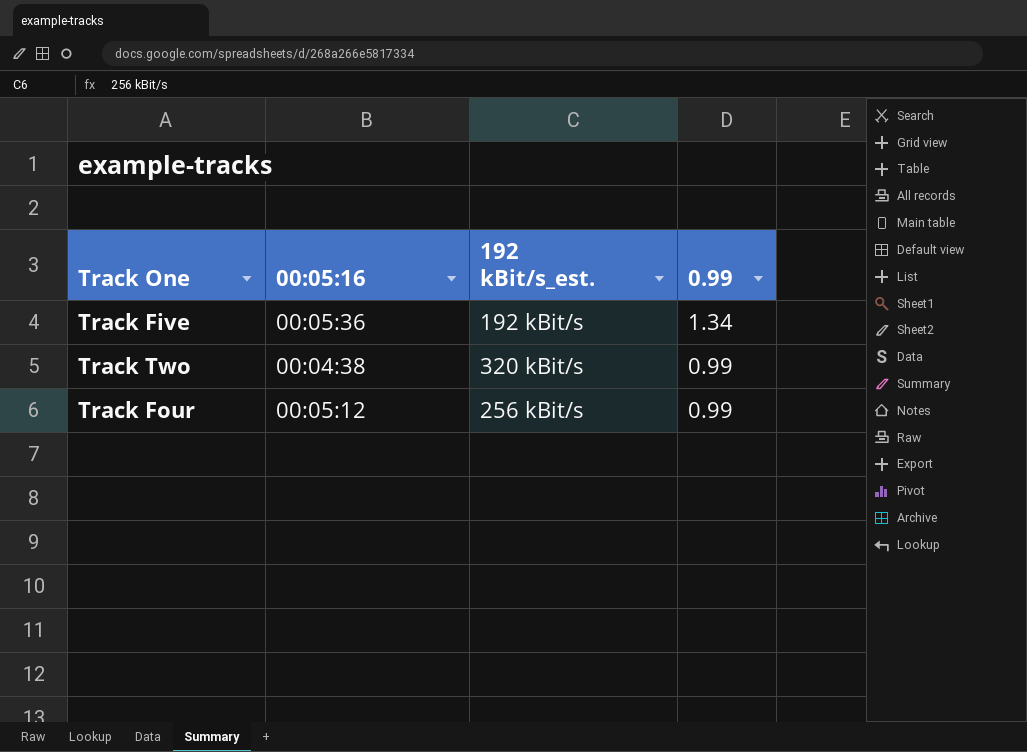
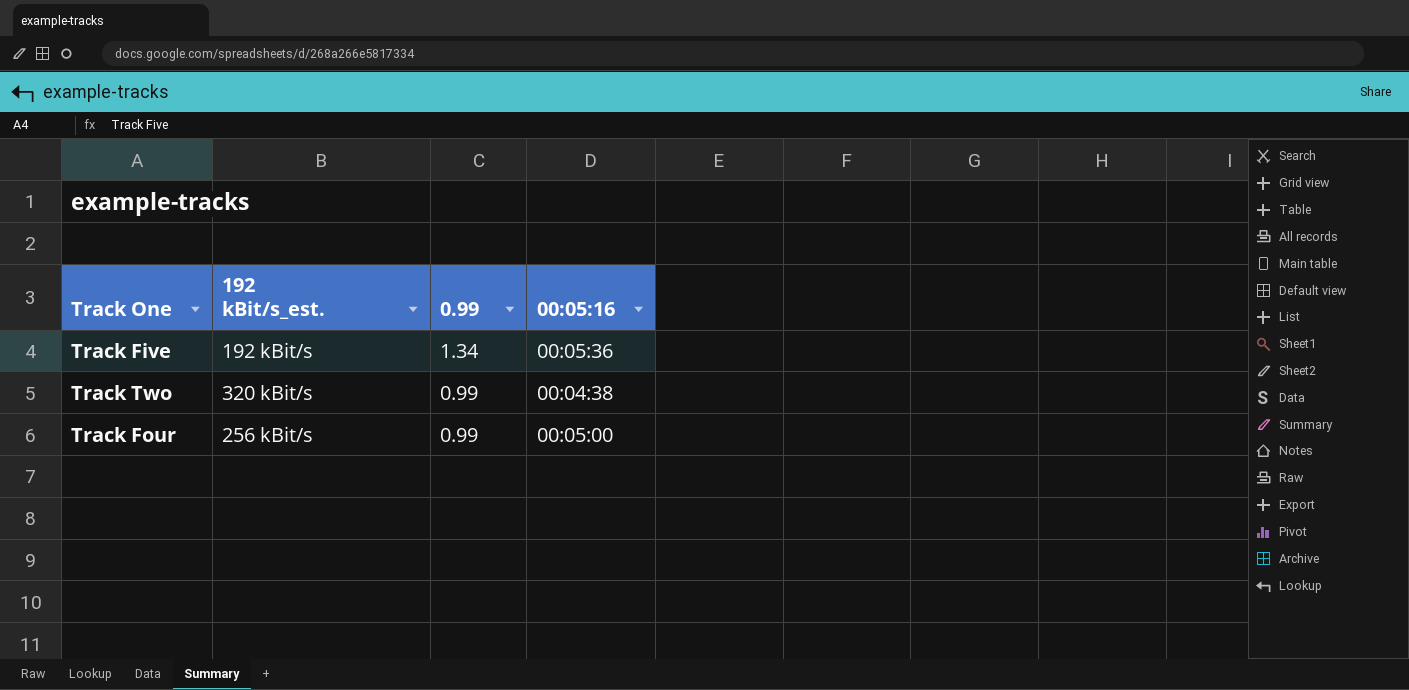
column 00:05:16 | position: 2 -> 4
Track Four | 00:05:16: 00:05:12 -> 00:05:00

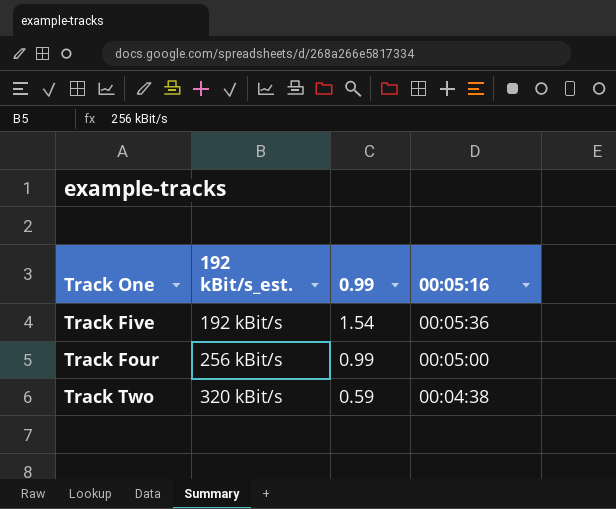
row order: 0.99 descending -> Track One ascending
Track Five | 0.99: 1.34 -> 1.54
Track Two | 0.99: 0.99 -> 0.59

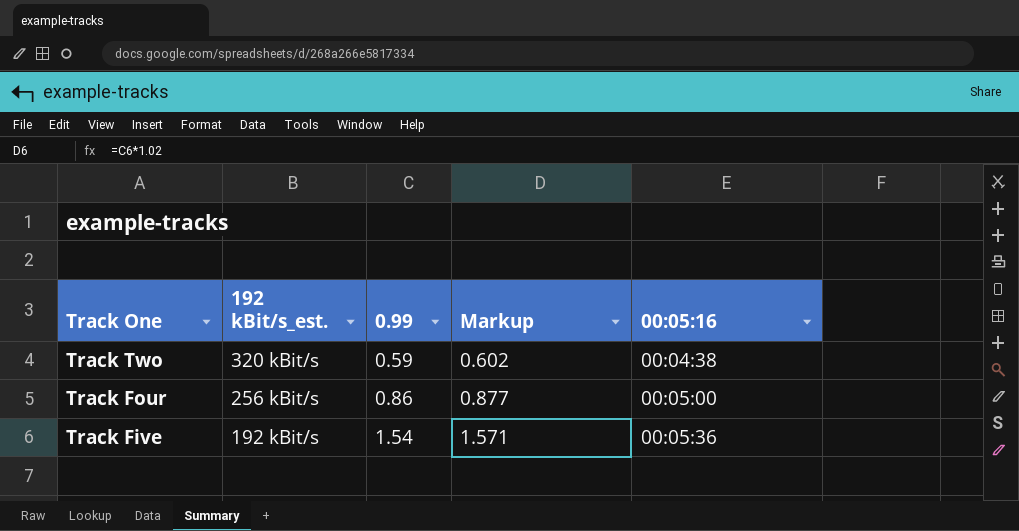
row order: Track One ascending -> Track One descending
column Markup | formula: none -> [0.99] * 1.02
Track Four | 0.99: 0.99 -> 0.86

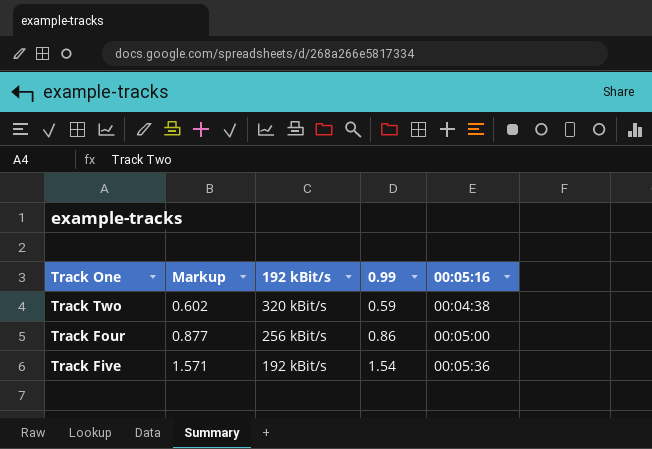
column Markup | position: 4 -> 2
column name: 192 kBit/s_est. -> 192 kBit/s

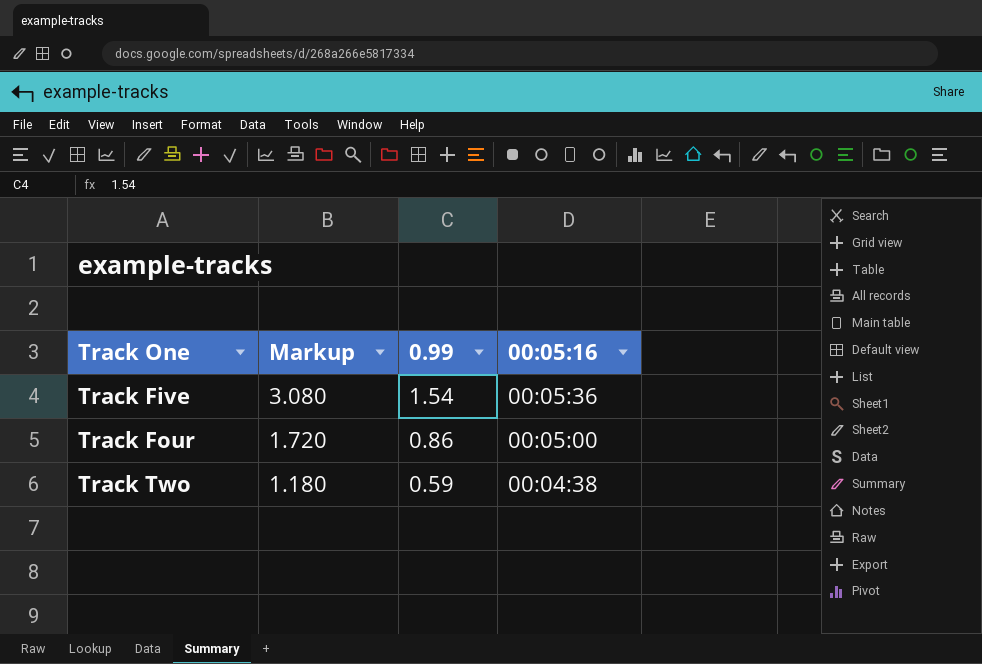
row order: Track One descending -> Track One ascending
column 192 kBit/s | position: 3 -> none
column Markup | formula: [0.99] * 1.02 -> [0.99] * 2

